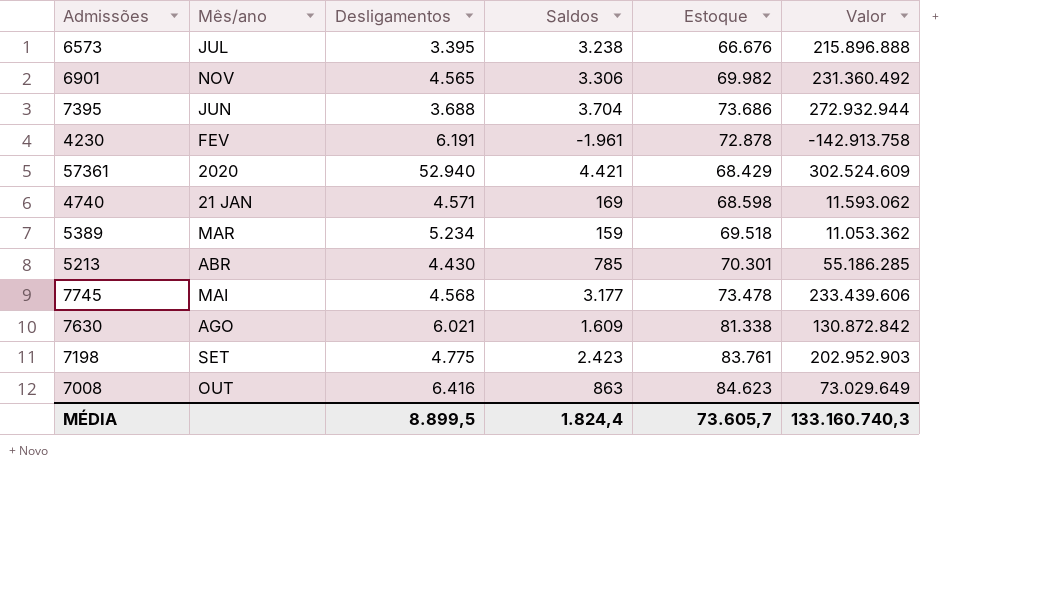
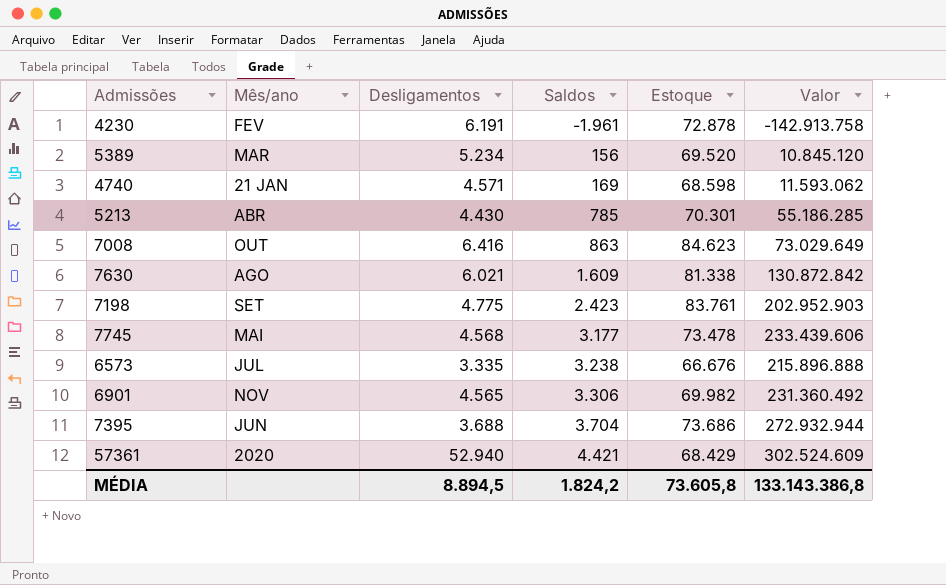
row order: none -> Saldos ascending
5389 | Saldos: 159 -> 156
5389 | Estoque: 69.518 -> 69.520
5389 | Valor: 11.053.362 -> 10.845.120
6573 | Desligamentos: 3.395 -> 3.335
MÉDIA | Desligamentos: 8.899,5 -> 8.894,5
MÉDIA | Saldos: 1.824,4 -> 1.824,2
MÉDIA | Estoque: 73.605,7 -> 73.605,8
MÉDIA | Valor: 133.160.740,3 -> 133.143.386,8

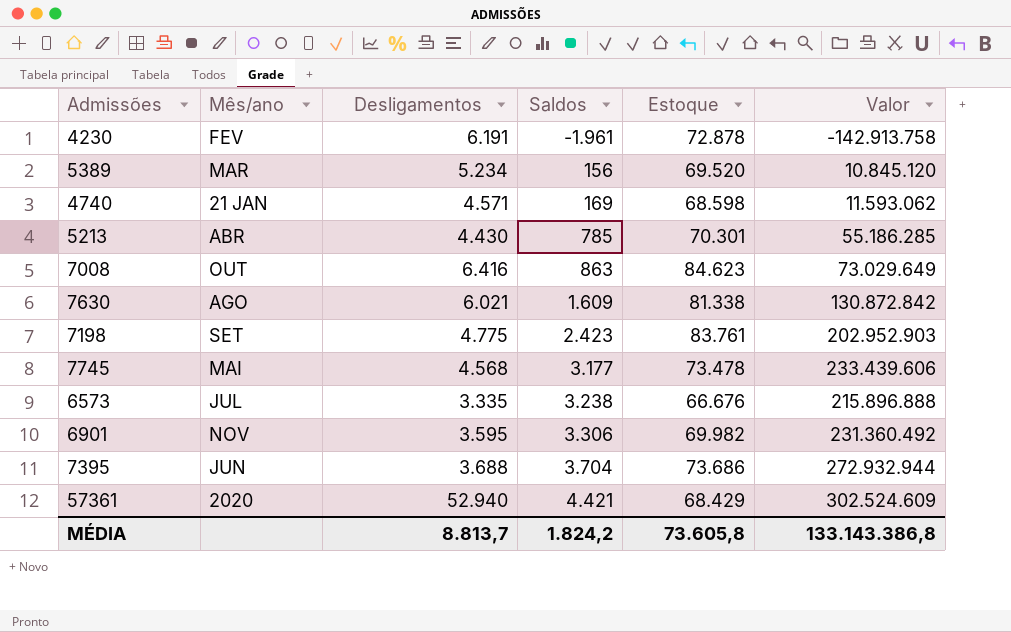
6901 | Desligamentos: 4.565 -> 3.595
MÉDIA | Desligamentos: 8.894,5 -> 8.813,7

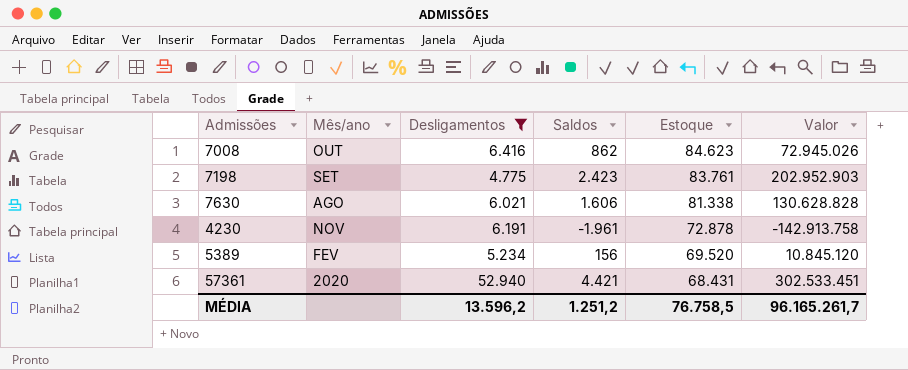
filter: none -> Desligamentos >= 4.775
row order: Saldos ascending -> Estoque descending
7008 | Saldos: 863 -> 862
7008 | Valor: 73.029.649 -> 72.945.026
7630 | Saldos: 1.609 -> 1.606
7630 | Valor: 130.872.842 -> 130.628.828
4230 | Mês/ano: FEV -> NOV
5389 | Mês/ano: MAR -> FEV
57361 | Estoque: 68.429 -> 68.431
57361 | Valor: 302.524.609 -> 302.533.451
MÉDIA | Desligamentos: 8.813,7 -> 13.596,2
MÉDIA | Saldos: 1.824,2 -> 1.251,2
MÉDIA | Estoque: 73.605,8 -> 76.758,5
MÉDIA | Valor: 133.143.386,8 -> 96.165.261,7

